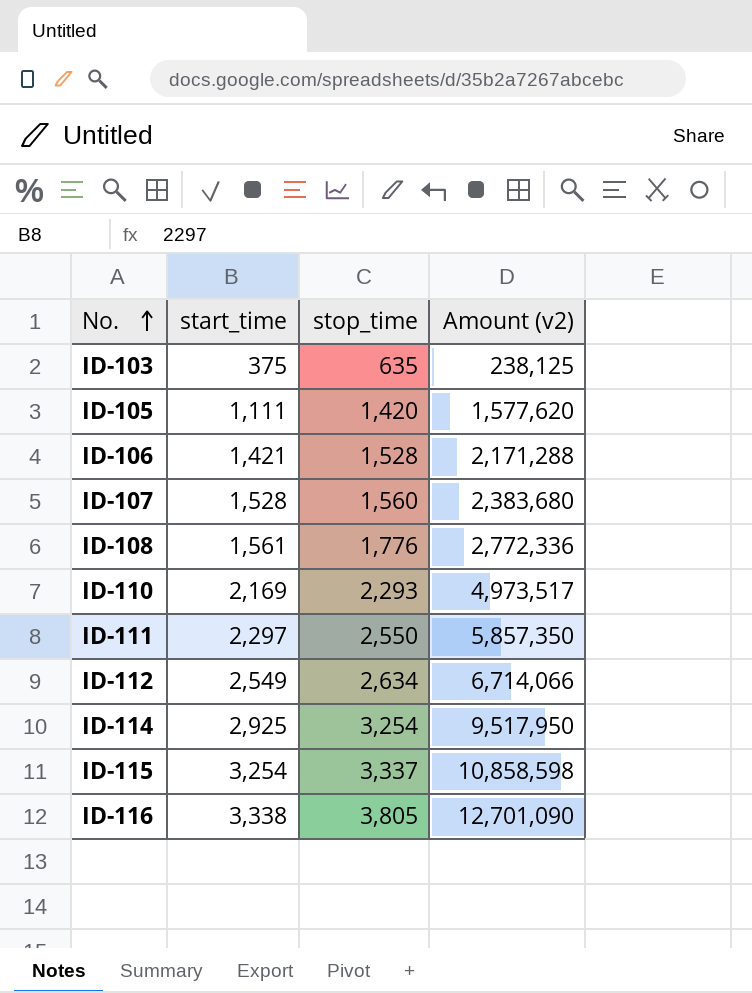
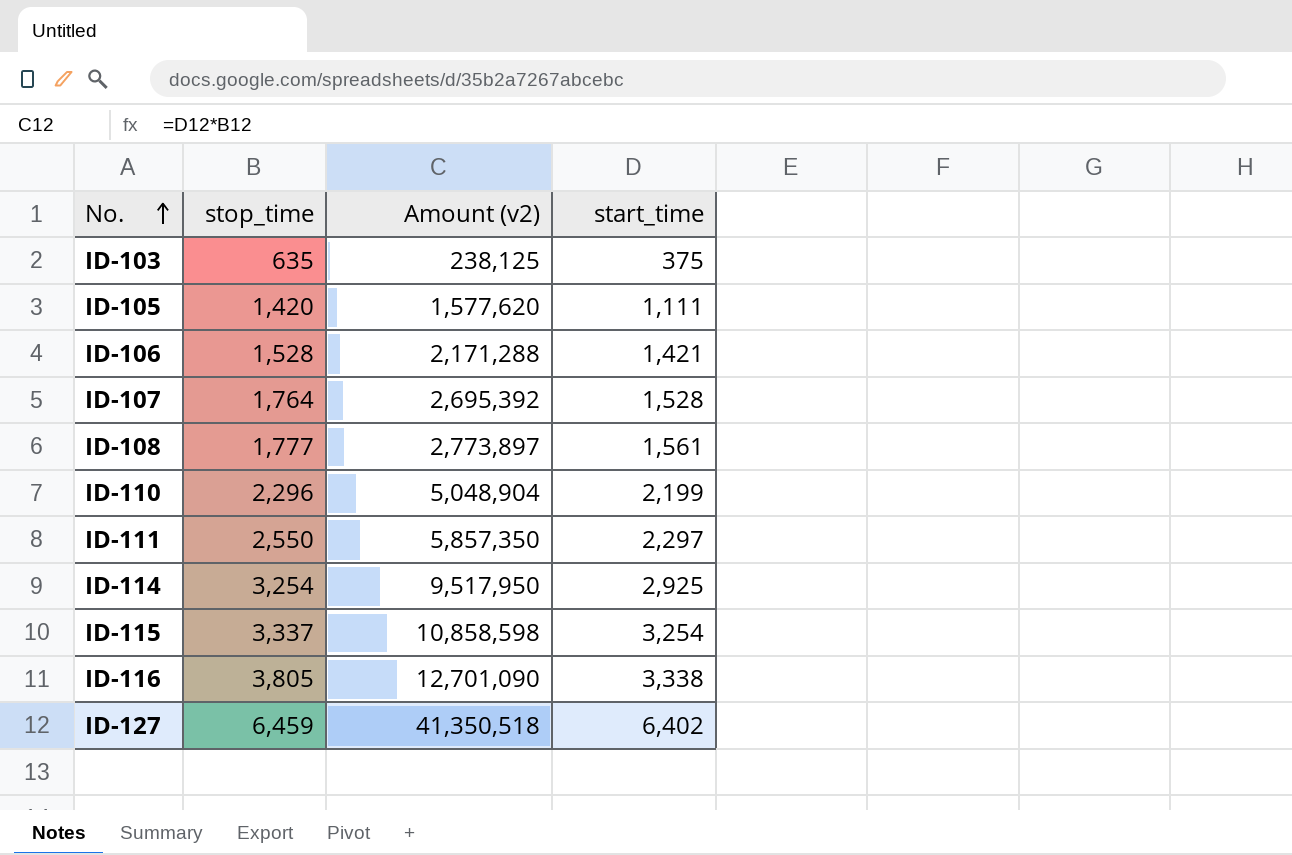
column start_time | position: 2 -> 4
row ID-112: 2,549 | 2,634 | 6,714,066 -> none
ID-107 | stop_time: 1,560 -> 1,764
ID-107 | Amount (v2): 2,383,680 -> 2,695,392
ID-108 | stop_time: 1,776 -> 1,777
ID-108 | Amount (v2): 2,772,336 -> 2,773,897
ID-110 | stop_time: 2,293 -> 2,296
ID-110 | Amount (v2): 4,973,517 -> 5,048,904
ID-110 | start_time: 2,169 -> 2,199
row ID-127: none -> 6,459 | 41,350,518 | 6,402

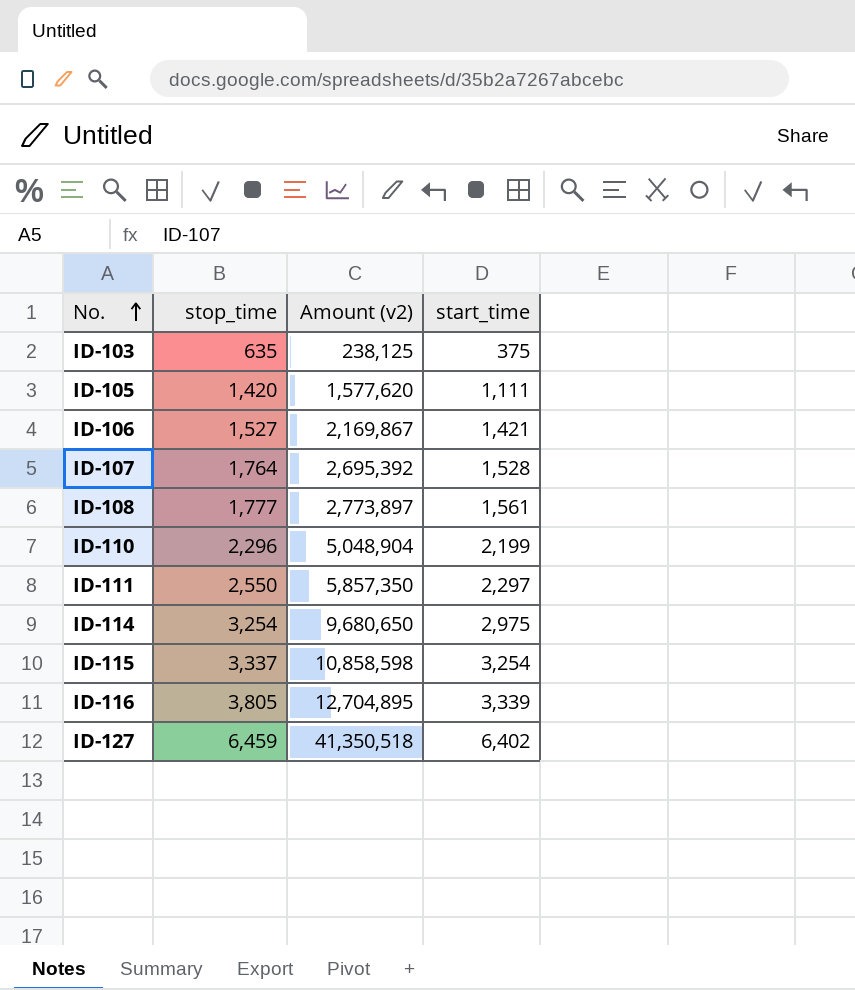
ID-106 | stop_time: 1,528 -> 1,527
ID-106 | Amount (v2): 2,171,288 -> 2,169,867
ID-114 | Amount (v2): 9,517,950 -> 9,680,650
ID-114 | start_time: 2,925 -> 2,975
ID-116 | Amount (v2): 12,701,090 -> 12,704,895
ID-116 | start_time: 3,338 -> 3,339

